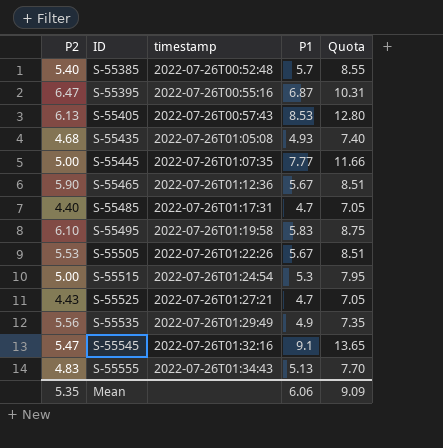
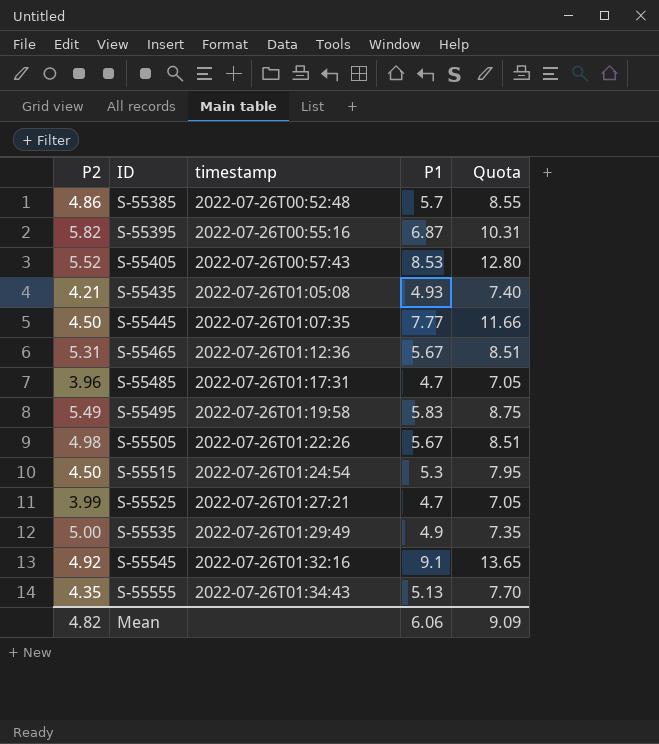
S-55385 | P2: 5.40 -> 4.86
S-55395 | P2: 6.47 -> 5.82
S-55405 | P2: 6.13 -> 5.52
S-55435 | P2: 4.68 -> 4.21
S-55445 | P2: 5.00 -> 4.50
S-55465 | P2: 5.90 -> 5.31
S-55485 | P2: 4.40 -> 3.96
S-55495 | P2: 6.10 -> 5.49
S-55505 | P2: 5.53 -> 4.98
S-55515 | P2: 5.00 -> 4.50
S-55525 | P2: 4.43 -> 3.99
S-55535 | P2: 5.56 -> 5.00
S-55545 | P2: 5.47 -> 4.92
S-55555 | P2: 4.83 -> 4.35
Mean | P2: 5.35 -> 4.82

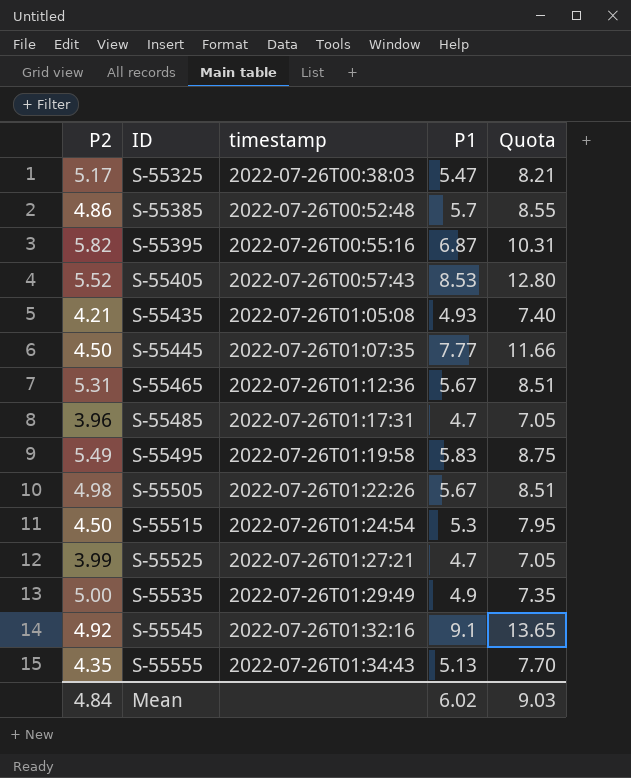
row S-55325: none -> 5.17 | 2022-07-26T00:38:03 | 5.47 | 8.21
Mean | P2: 4.82 -> 4.84
Mean | P1: 6.06 -> 6.02
Mean | Quota: 9.09 -> 9.03

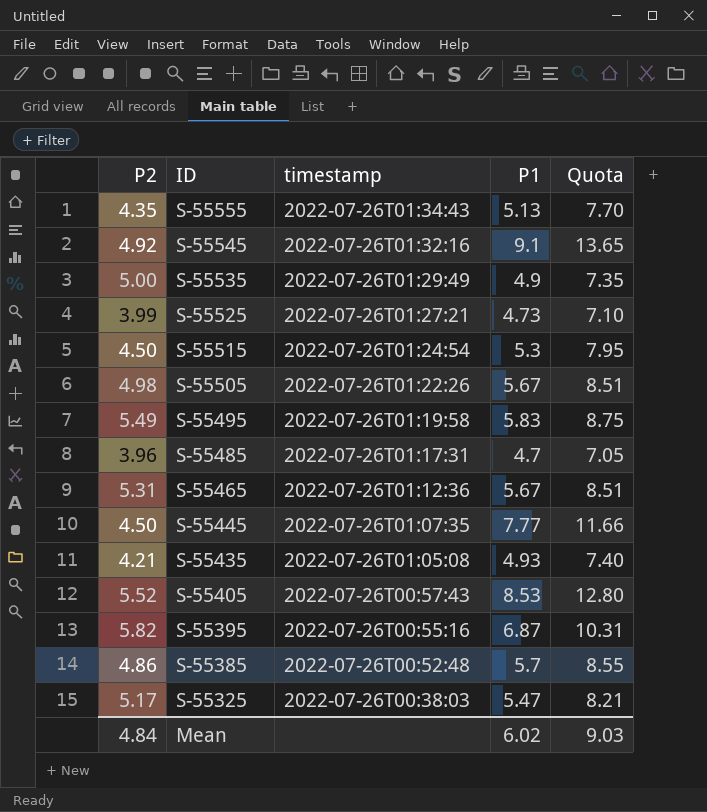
row order: ID ascending -> ID descending
S-55525 | P1: 4.7 -> 4.73
S-55525 | Quota: 7.05 -> 7.10

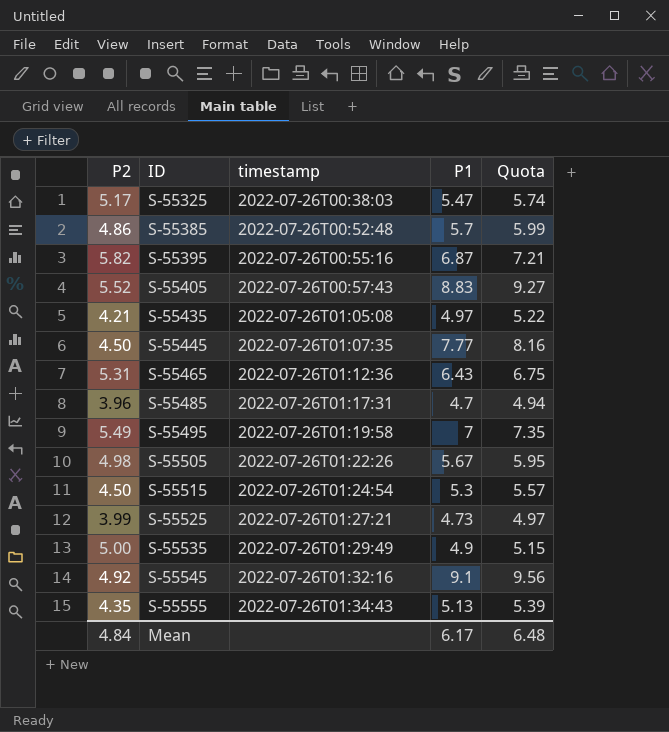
row order: ID descending -> ID ascending
column Quota | formula: [P1] * 1.5 -> [P1] * 1.05
S-55405 | P1: 8.53 -> 8.83
S-55435 | P1: 4.93 -> 4.97
S-55465 | P1: 5.67 -> 6.43
S-55495 | P1: 5.83 -> 7
Mean | P1: 6.02 -> 6.17
Mean | Quota: 9.03 -> 6.48

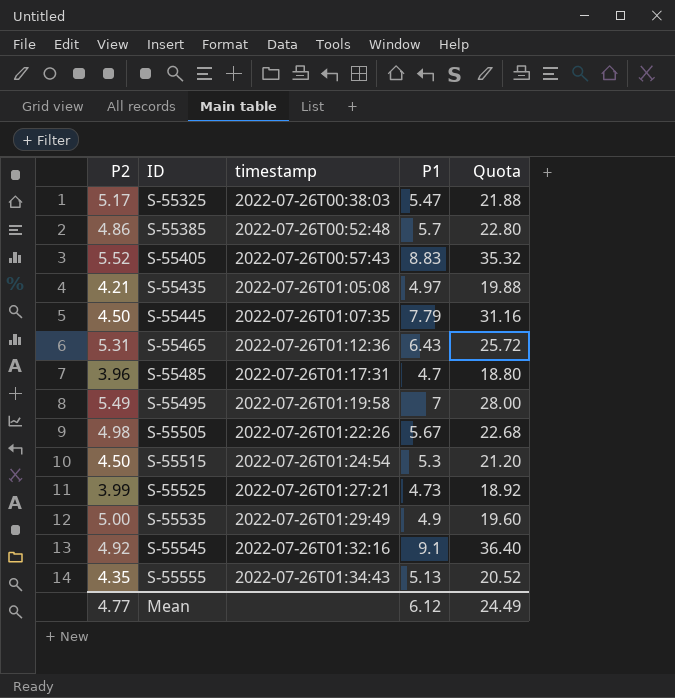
column Quota | formula: [P1] * 1.05 -> [P1] * 4
row S-55395: 5.82 | 2022-07-26T00:55:16 | 6.87 | 7.21 -> none
S-55445 | P1: 7.77 -> 7.79
Mean | P2: 4.84 -> 4.77
Mean | P1: 6.17 -> 6.12
Mean | Quota: 6.48 -> 24.49

